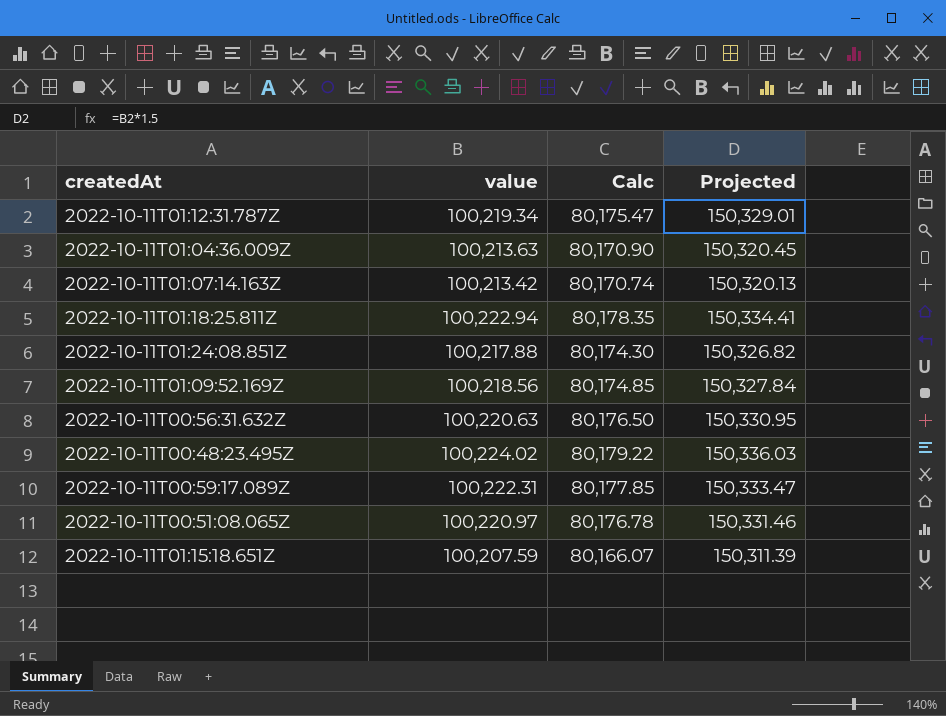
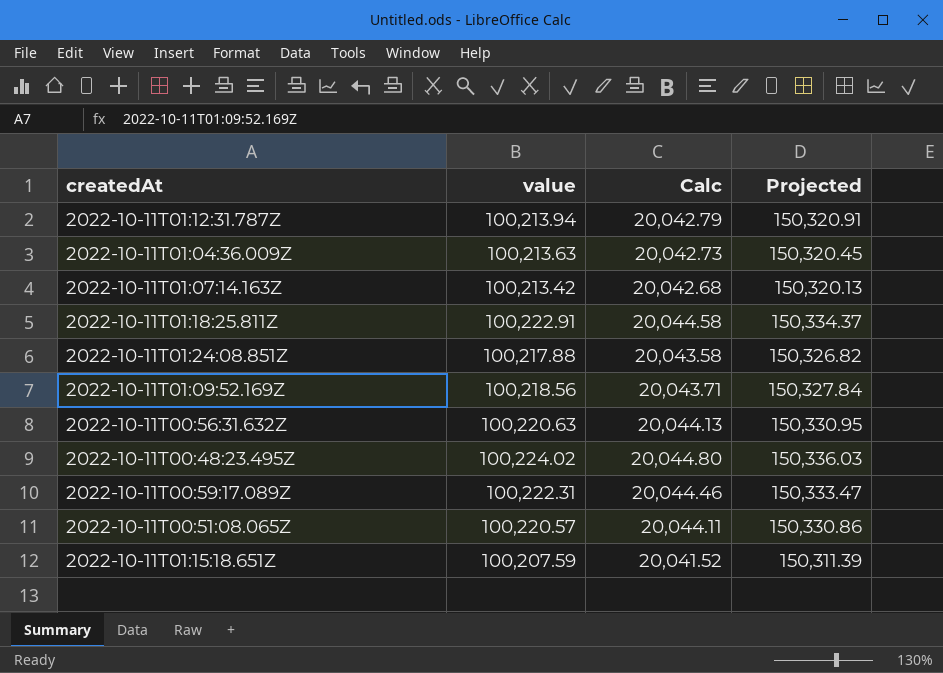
column Calc | formula: [value] * 0.8 -> [value] * 0.2
2022-10-11T01:12:31.787Z | value: 100,219.34 -> 100,213.94
2022-10-11T01:12:31.787Z | Projected: 150,329.01 -> 150,320.91
2022-10-11T01:18:25.811Z | value: 100,222.94 -> 100,222.91
2022-10-11T01:18:25.811Z | Projected: 150,334.41 -> 150,334.37
2022-10-11T00:51:08.065Z | value: 100,220.97 -> 100,220.57
2022-10-11T00:51:08.065Z | Projected: 150,331.46 -> 150,330.86

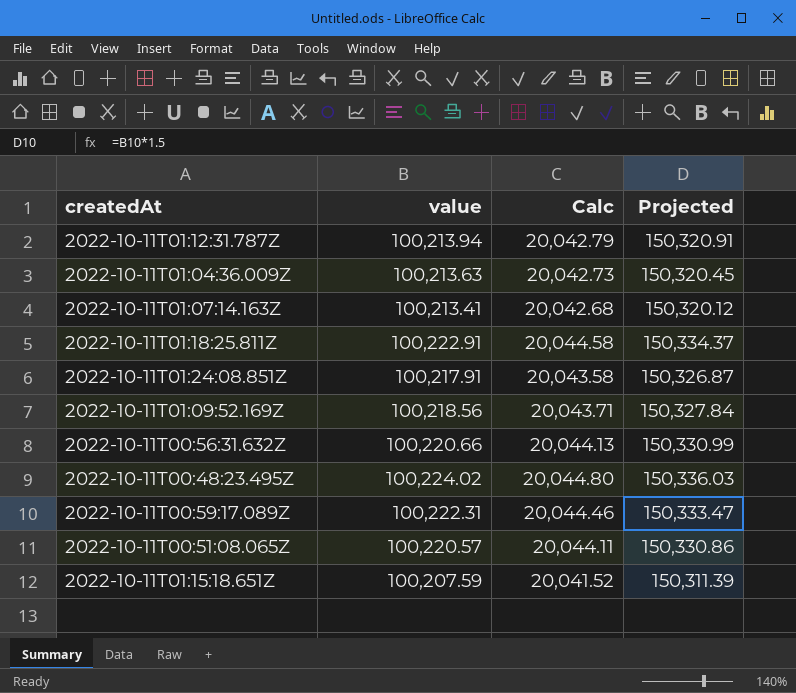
2022-10-11T01:07:14.163Z | value: 100,213.42 -> 100,213.41
2022-10-11T01:07:14.163Z | Projected: 150,320.13 -> 150,320.12
2022-10-11T01:24:08.851Z | value: 100,217.88 -> 100,217.91
2022-10-11T01:24:08.851Z | Projected: 150,326.82 -> 150,326.87
2022-10-11T00:56:31.632Z | value: 100,220.63 -> 100,220.66
2022-10-11T00:56:31.632Z | Projected: 150,330.95 -> 150,330.99

